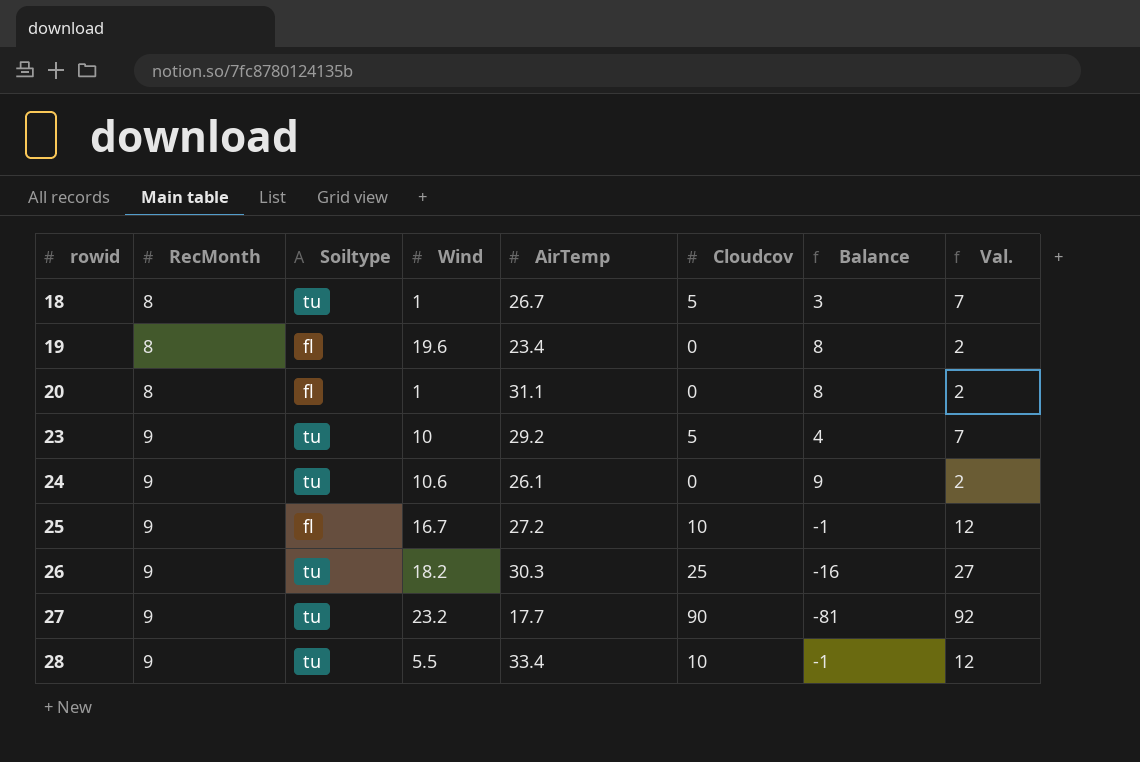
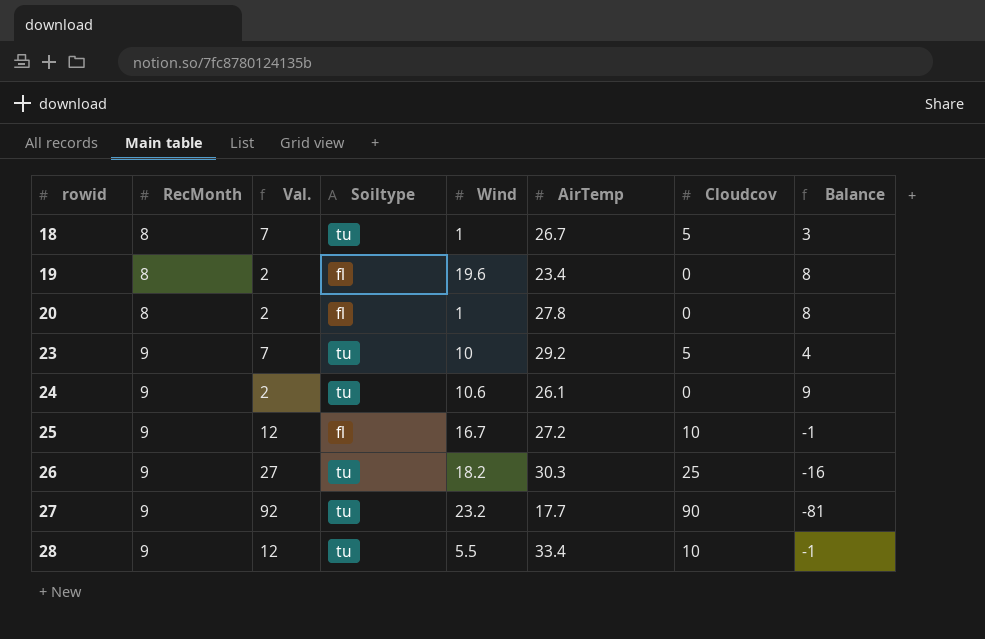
column Val. | position: 8 -> 3
20 | AirTemp: 31.1 -> 27.8

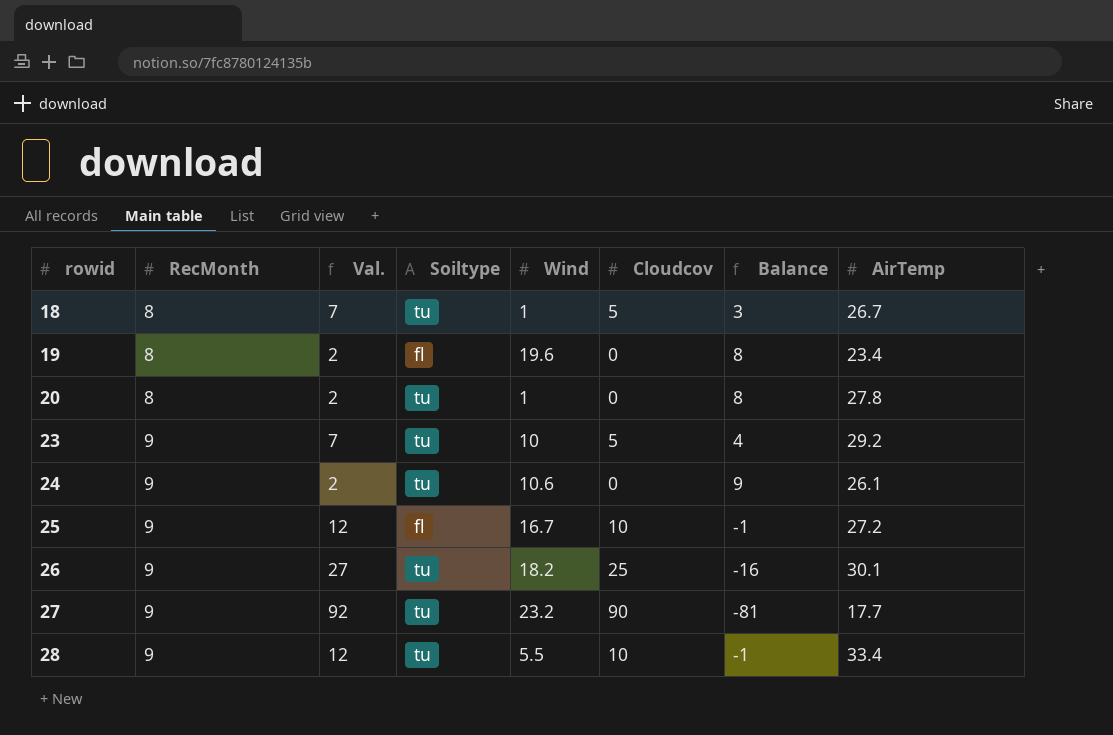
column AirTemp | position: 6 -> 8
20 | Soiltype: fl -> tu
26 | AirTemp: 30.3 -> 30.1

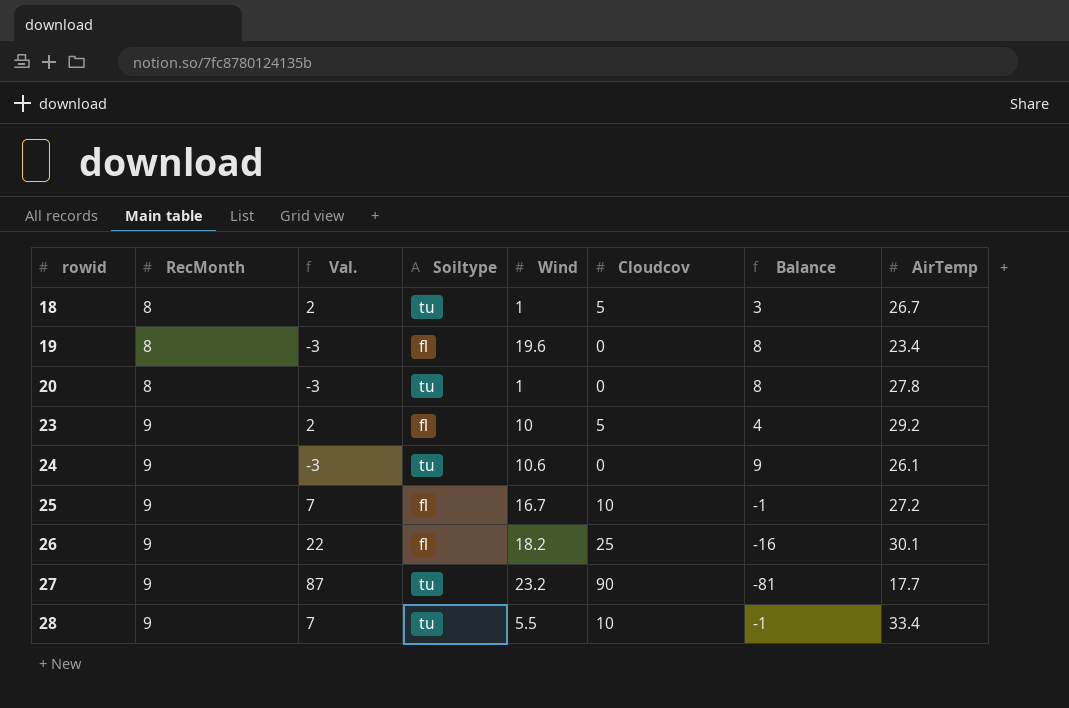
column Val. | formula: [Cloudcov] + 2 -> [Cloudcov] - 3
23 | Soiltype: tu -> fl
26 | Soiltype: tu -> fl

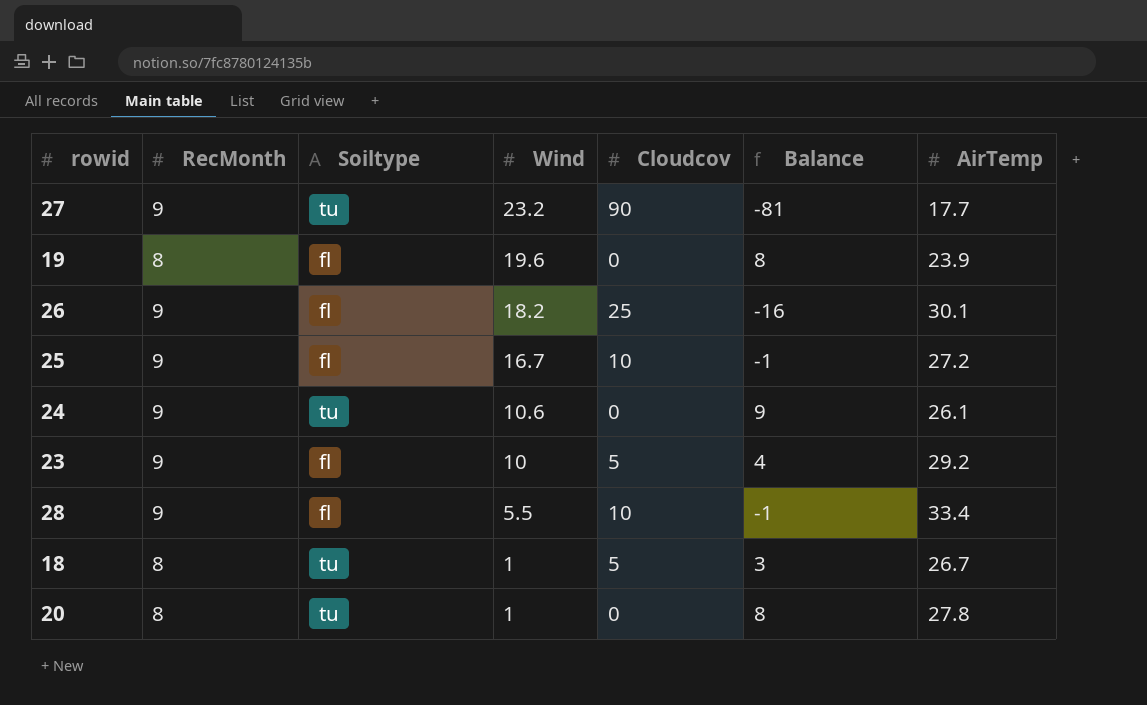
row order: rowid ascending -> Wind descending
column Val. | formula: [Cloudcov] - 3 -> none
19 | AirTemp: 23.4 -> 23.9
28 | Soiltype: tu -> fl

